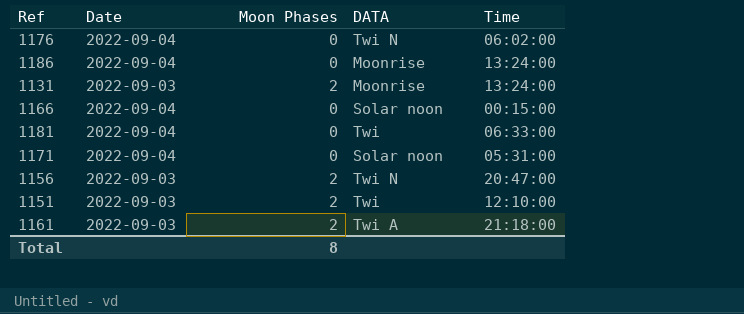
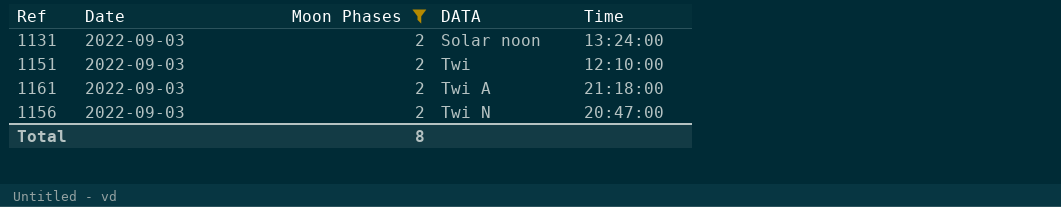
filter: none -> Moon Phases = 2
row order: none -> DATA ascending
1131 | DATA: Moonrise -> Solar noon

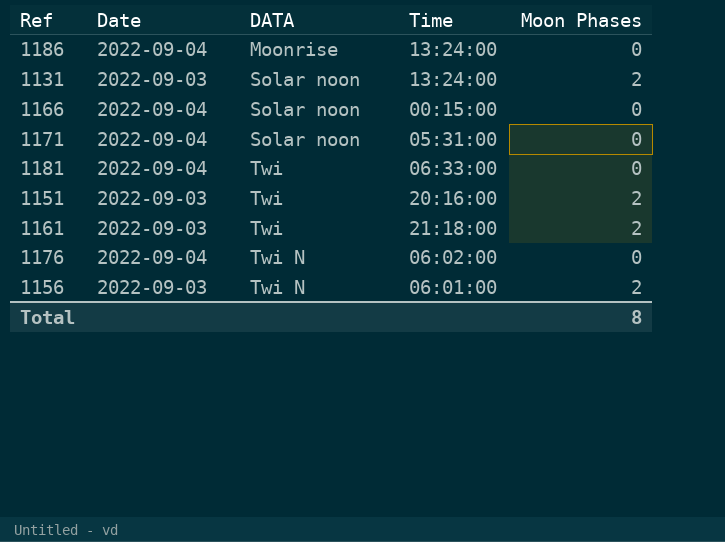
filter: Moon Phases = 2 -> none
column Moon Phases | position: 3 -> 5
1151 | Time: 12:10:00 -> 20:16:00
1161 | DATA: Twi A -> Twi
1156 | Time: 20:47:00 -> 06:01:00

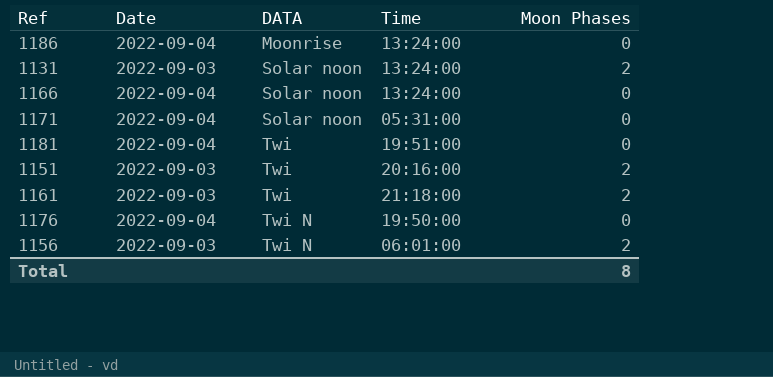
1166 | Time: 00:15:00 -> 13:24:00
1181 | Time: 06:33:00 -> 19:51:00
1176 | Time: 06:02:00 -> 19:50:00

